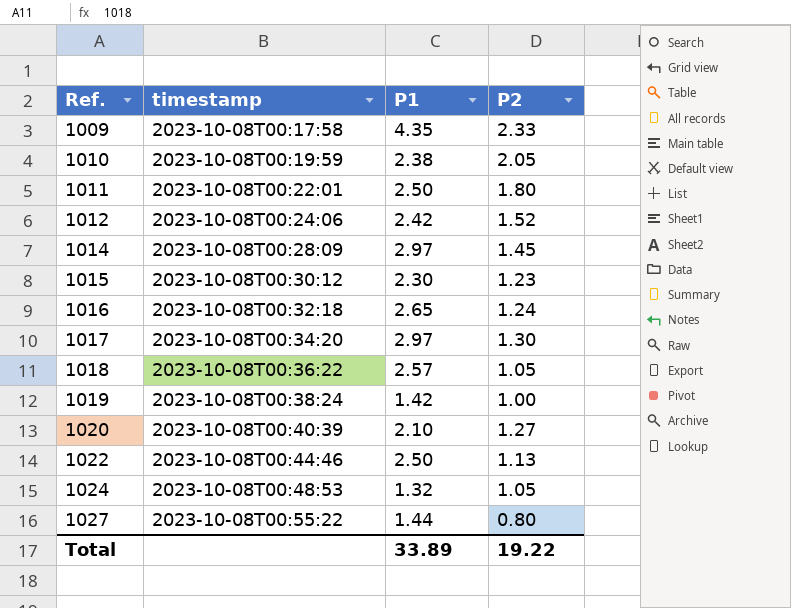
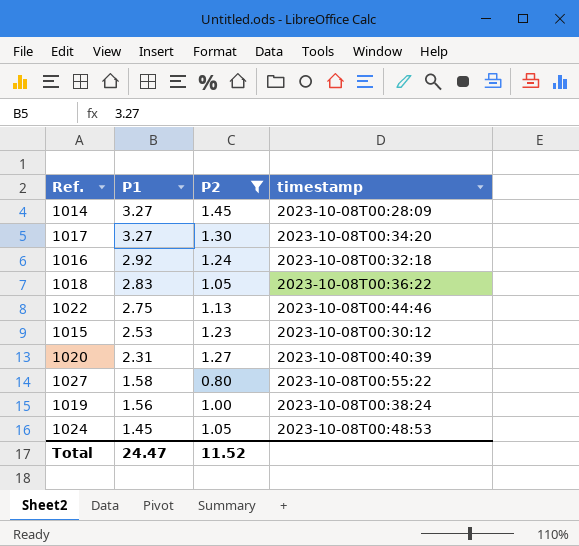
filter: none -> P2 <= 1.45
row order: Ref. ascending -> P1 descending
column timestamp | position: 2 -> 4
1014 | P1: 2.97 -> 3.27
1017 | P1: 2.97 -> 3.27
1016 | P1: 2.65 -> 2.92
1018 | P1: 2.57 -> 2.83
1022 | P1: 2.50 -> 2.75
1015 | P1: 2.30 -> 2.53
1020 | P1: 2.10 -> 2.31
1027 | P1: 1.44 -> 1.58
1019 | P1: 1.42 -> 1.56
1024 | P1: 1.32 -> 1.45
Total | P1: 33.89 -> 24.47
Total | P2: 19.22 -> 11.52

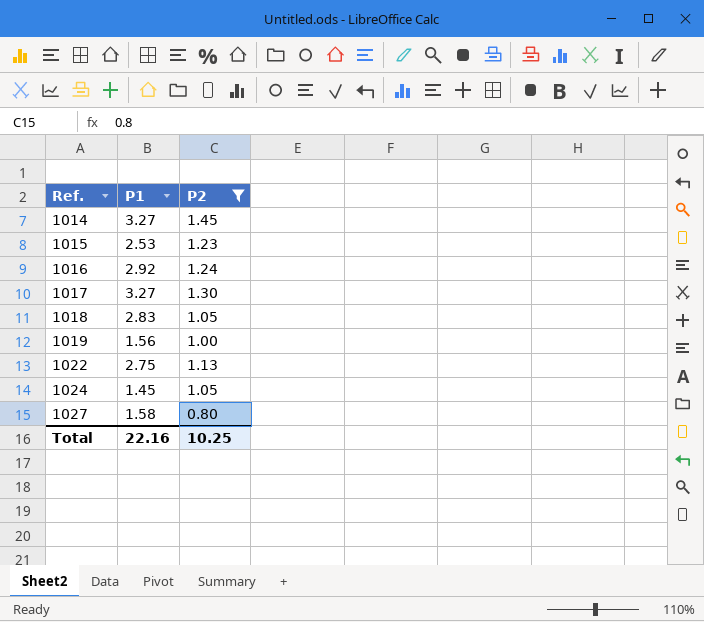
row order: P1 descending -> Ref. ascending
column timestamp | position: 4 -> none
row 1020: 2.31 | 1.27 | 2023-10-08T00:40:39 -> none
Total | P1: 24.47 -> 22.16
Total | P2: 11.52 -> 10.25

